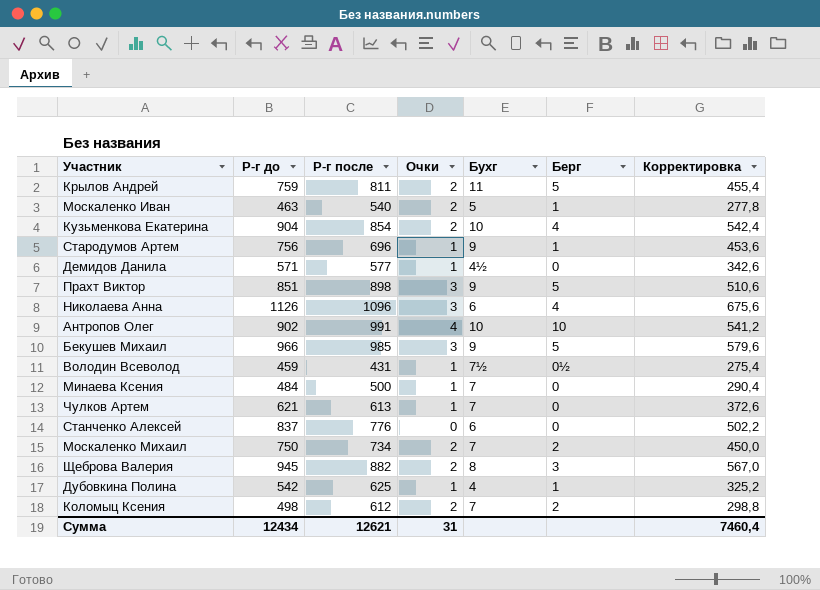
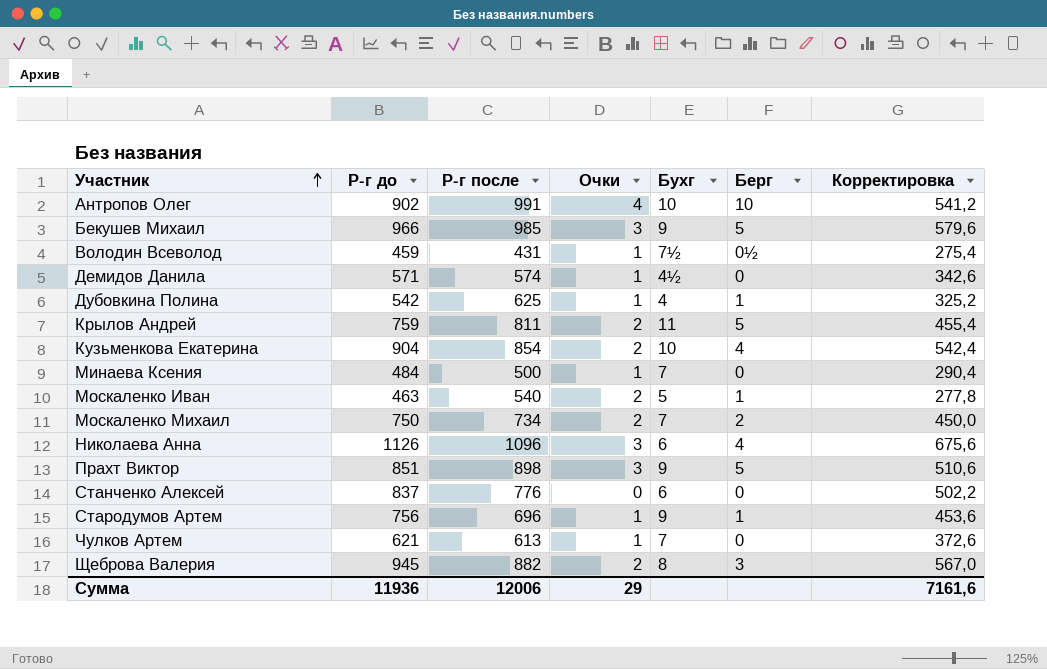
row order: none -> Участник ascending
row Коломыц Ксения: 498 | 612 | 2 | 7 | 2 | 298,8 -> none
Демидов Данила | Р-г после: 577 -> 574
Сумма | Р-г до: 12434 -> 11936
Сумма | Р-г после: 12621 -> 12006
Сумма | Очки: 31 -> 29
Сумма | Корректировка: 7460,4 -> 7161,6

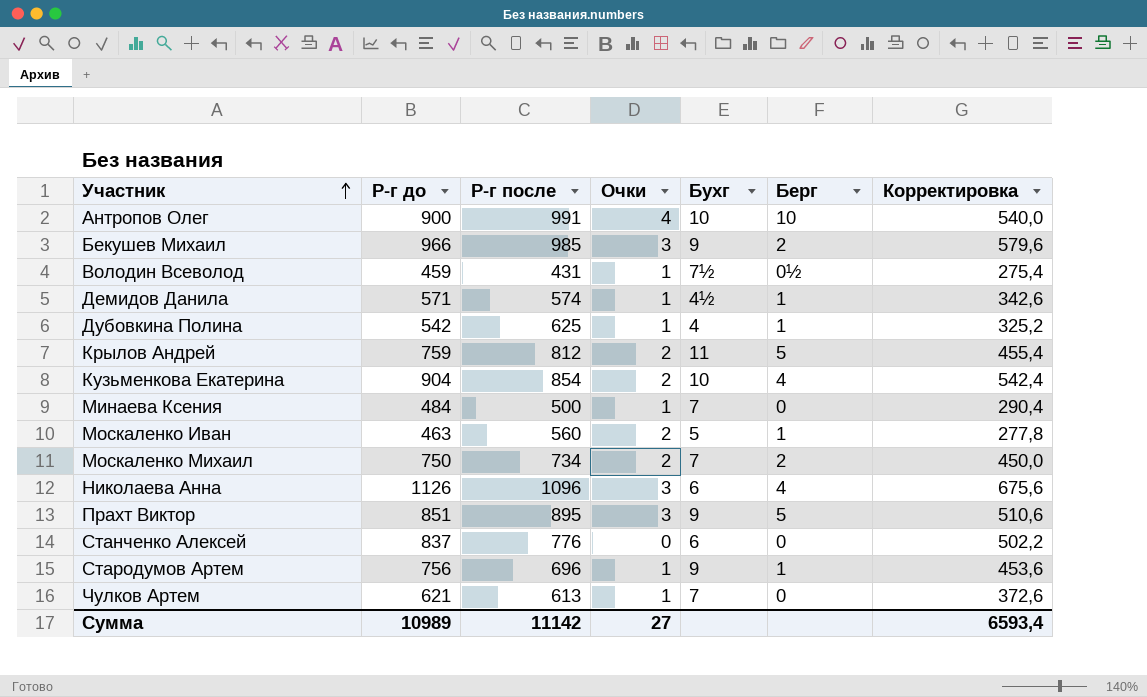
row Щеброва Валерия: 945 | 882 | 2 | 8 | 3 | 567,0 -> none
Антропов Олег | Р-г до: 902 -> 900
Антропов Олег | Корректировка: 541,2 -> 540,0
Бекушев Михаил | Берг: 5 -> 2
Демидов Данила | Берг: 0 -> 1
Крылов Андрей | Р-г после: 811 -> 812
Москаленко Иван | Р-г после: 540 -> 560
Прахт Виктор | Р-г после: 898 -> 895
Сумма | Р-г до: 11936 -> 10989
Сумма | Р-г после: 12006 -> 11142
Сумма | Очки: 29 -> 27
Сумма | Корректировка: 7161,6 -> 6593,4

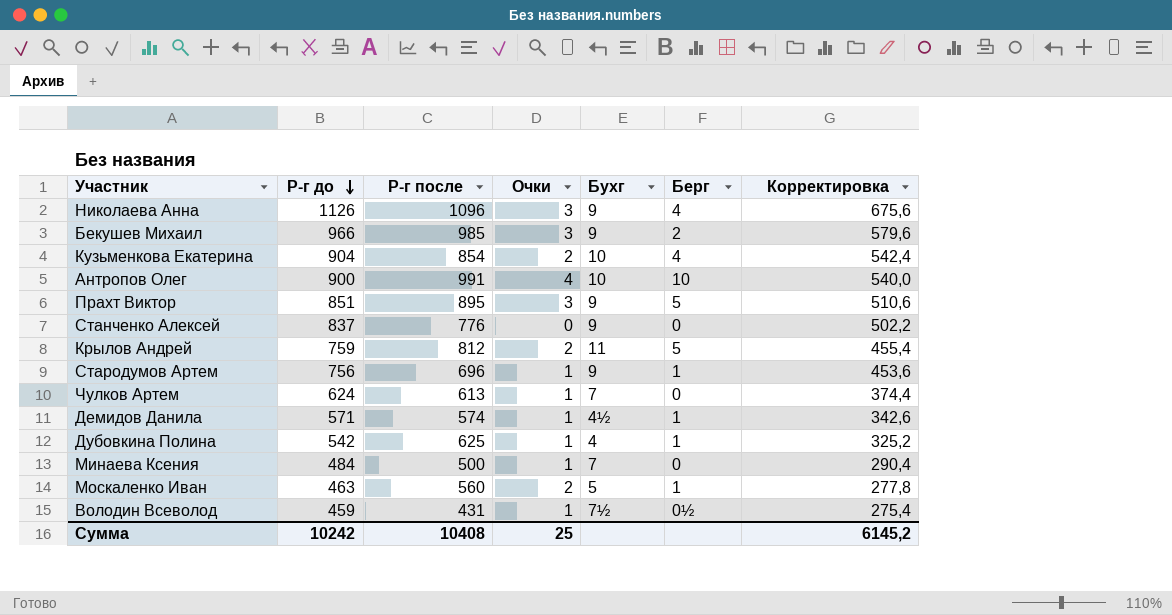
row order: Участник ascending -> Р-г до descending
row Москаленко Михаил: 750 | 734 | 2 | 7 | 2 | 450,0 -> none
Николаева Анна | Бухг: 6 -> 9
Станченко Алексей | Бухг: 6 -> 9
Чулков Артем | Р-г до: 621 -> 624
Чулков Артем | Корректировка: 372,6 -> 374,4
Сумма | Р-г до: 10989 -> 10242
Сумма | Р-г после: 11142 -> 10408
Сумма | Очки: 27 -> 25
Сумма | Корректировка: 6593,4 -> 6145,2

